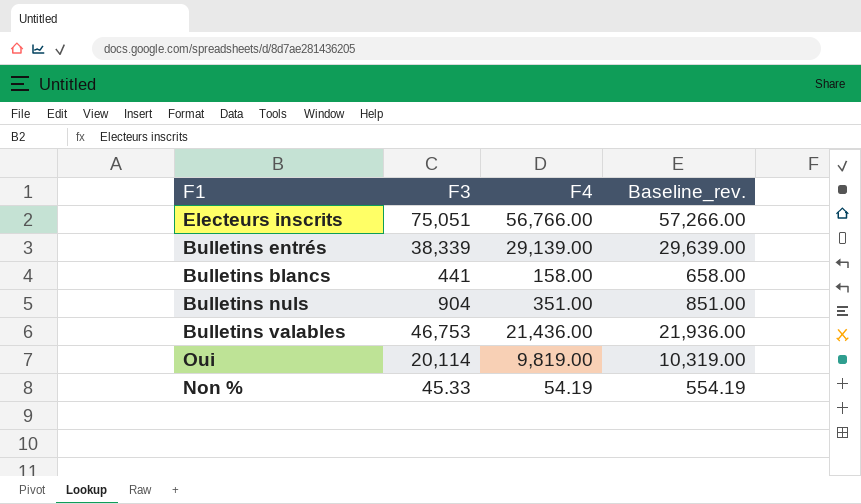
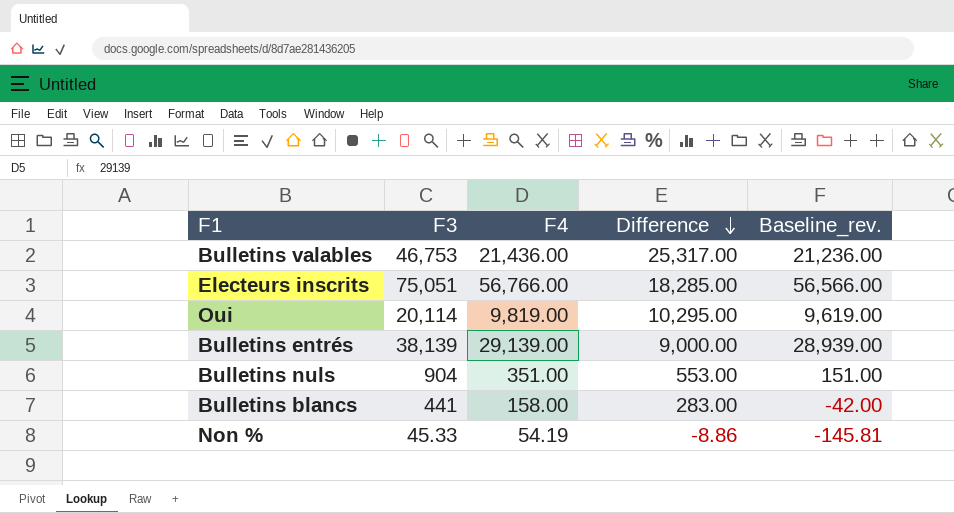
row order: none -> Difference descending
column Difference | formula: none -> [F3] - [F4]
column Baseline_rev. | formula: [F4] + 500 -> [F4] - 200
Bulletins entrés | F3: 38,339 -> 38,139

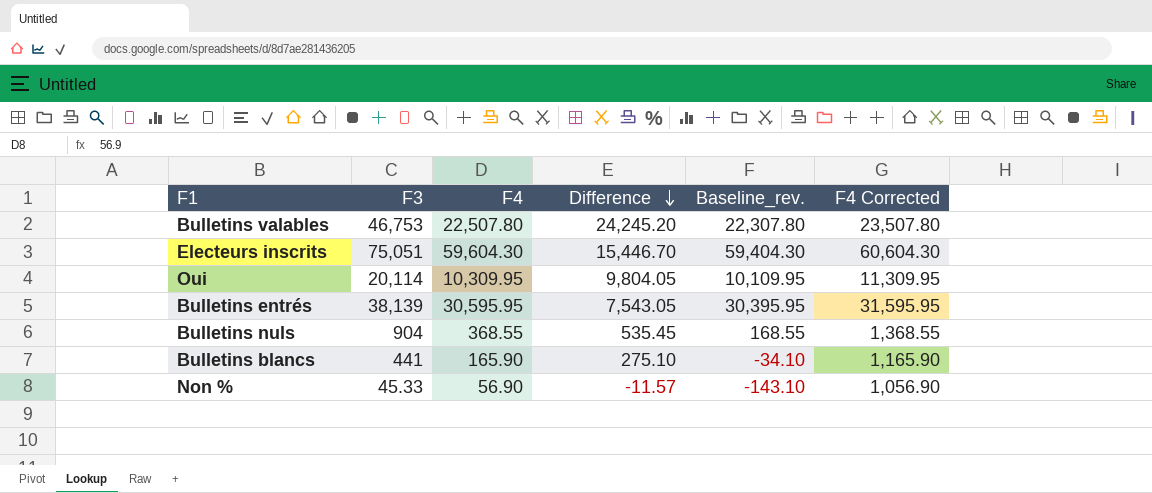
column F4 Corrected | formula: none -> [F4] + 1000
Bulletins valables | F4: 21,436.00 -> 22,507.80
Bulletins valables | Difference: 25,317.00 -> 24,245.20
Bulletins valables | Baseline_rev.: 21,236.00 -> 22,307.80
Electeurs inscrits | F4: 56,766.00 -> 59,604.30
Electeurs inscrits | Difference: 18,285.00 -> 15,446.70
Electeurs inscrits | Baseline_rev.: 56,566.00 -> 59,404.30
Oui | F4: 9,819.00 -> 10,309.95
Oui | Difference: 10,295.00 -> 9,804.05
Oui | Baseline_rev.: 9,619.00 -> 10,109.95
Bulletins entrés | F4: 29,139.00 -> 30,595.95
Bulletins entrés | Difference: 9,000.00 -> 7,543.05
Bulletins entrés | Baseline_rev.: 28,939.00 -> 30,395.95
Bulletins nuls | F4: 351.00 -> 368.55
Bulletins nuls | Difference: 553.00 -> 535.45
Bulletins nuls | Baseline_rev.: 151.00 -> 168.55
Bulletins blancs | F4: 158.00 -> 165.90
Bulletins blancs | Difference: 283.00 -> 275.10
Bulletins blancs | Baseline_rev.: -42.00 -> -34.10
Non % | F4: 54.19 -> 56.90
Non % | Difference: -8.86 -> -11.57
Non % | Baseline_rev.: -145.81 -> -143.10

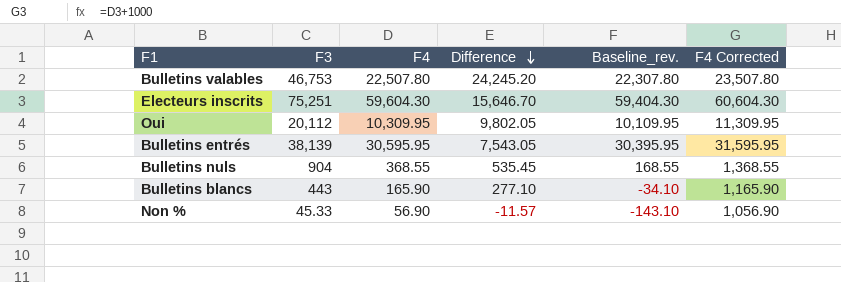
Electeurs inscrits | F3: 75,051 -> 75,251
Electeurs inscrits | Difference: 15,446.70 -> 15,646.70
Oui | F3: 20,114 -> 20,112
Oui | Difference: 9,804.05 -> 9,802.05
Bulletins blancs | F3: 441 -> 443
Bulletins blancs | Difference: 275.10 -> 277.10

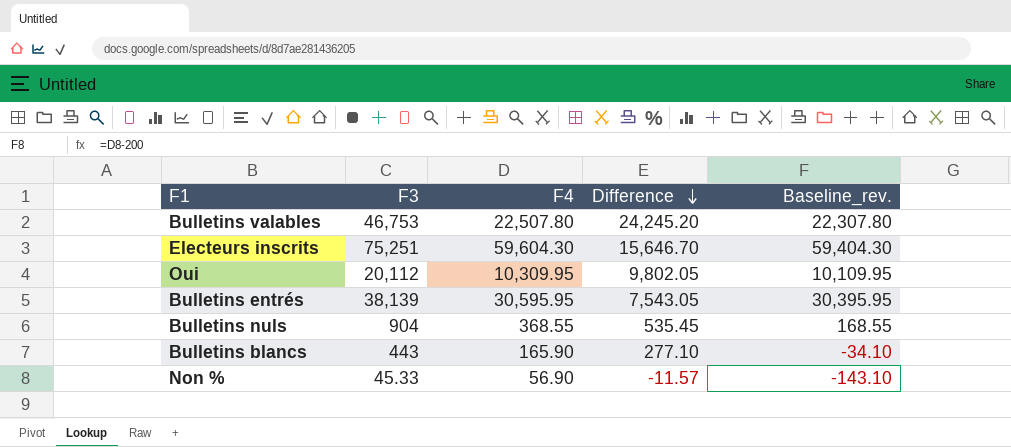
column F4 Corrected | formula: [F4] + 1000 -> none

